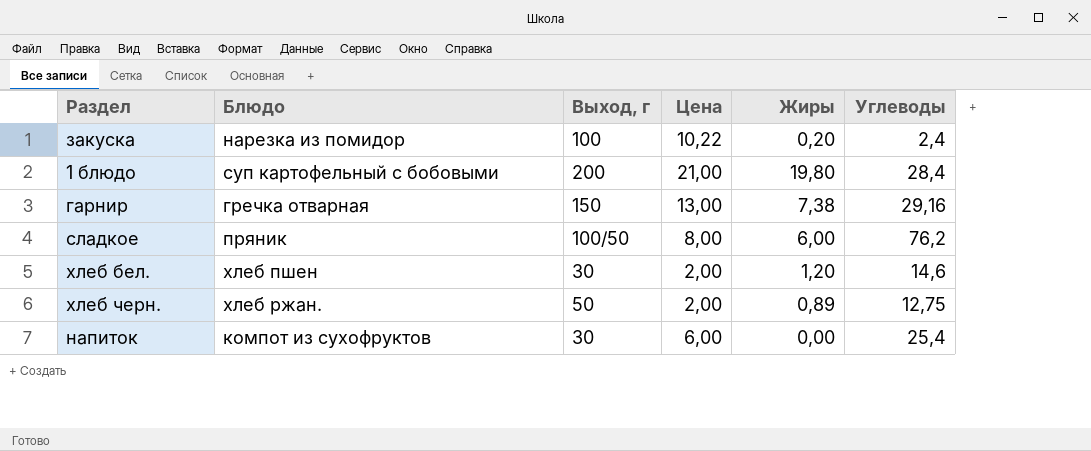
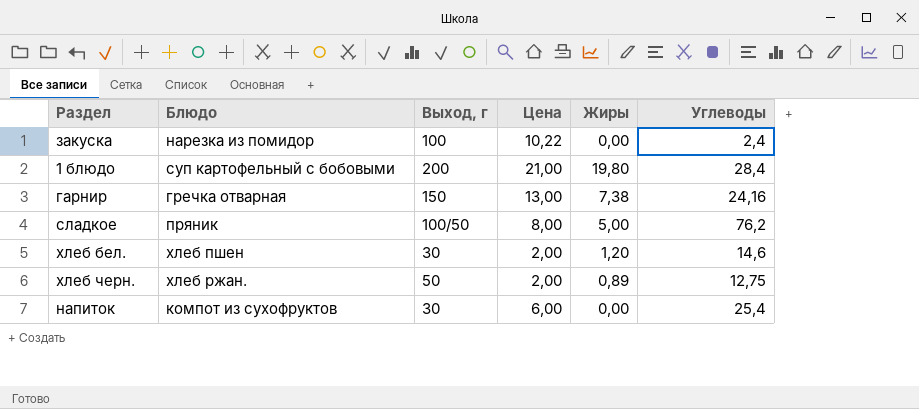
закуска | Жиры: 0,20 -> 0,00
гарнир | Углеводы: 29,16 -> 24,16
сладкое | Жиры: 6,00 -> 5,00

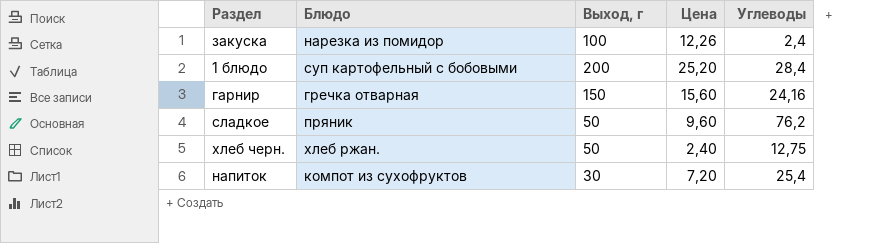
column Жиры | position: 5 -> none
row хлеб бел.: хлеб пшен | 30 | 2,00 | 1,20 | 14,6 -> none
закуска | Цена: 10,22 -> 12,26
1 блюдо | Цена: 21,00 -> 25,20
гарнир | Цена: 13,00 -> 15,60
сладкое | Выход, г: 100/50 -> 50
сладкое | Цена: 8,00 -> 9,60
хлеб черн. | Цена: 2,00 -> 2,40
напиток | Цена: 6,00 -> 7,20

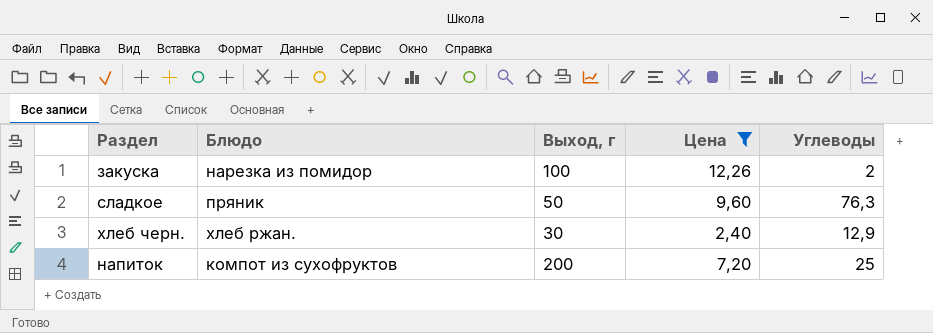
filter: none -> Цена <= 12,26
закуска | Углеводы: 2,4 -> 2
сладкое | Углеводы: 76,2 -> 76,3
хлеб черн. | Выход, г: 50 -> 30
хлеб черн. | Углеводы: 12,75 -> 12,9
напиток | Выход, г: 30 -> 200
напиток | Углеводы: 25,4 -> 25

